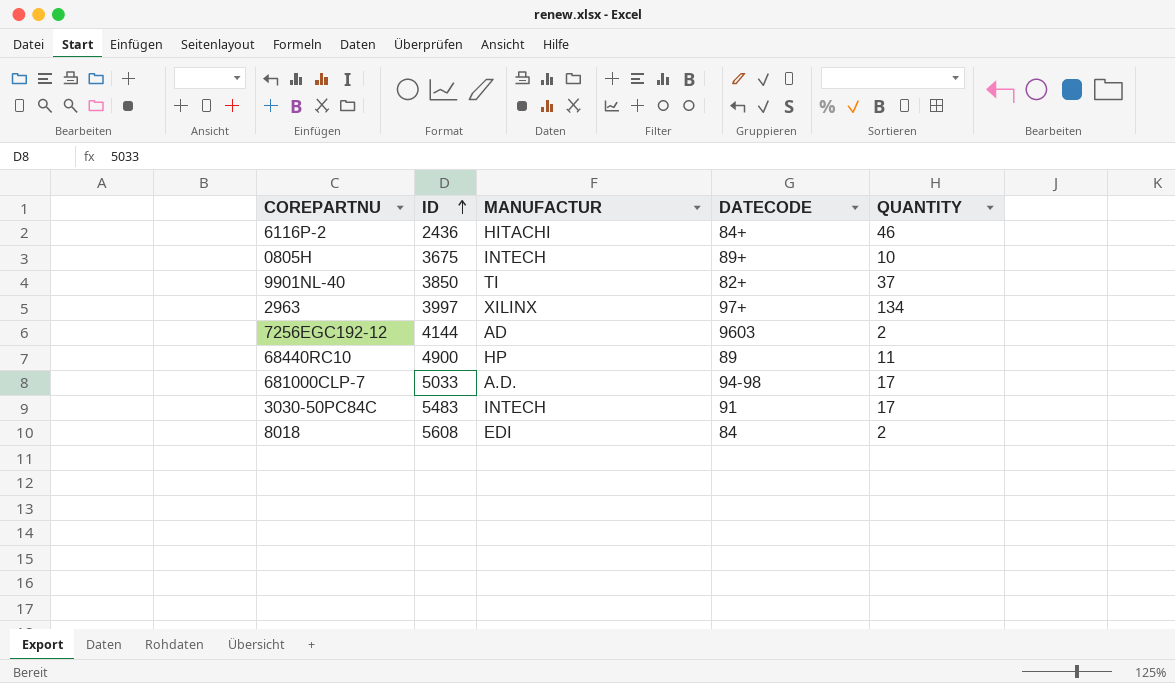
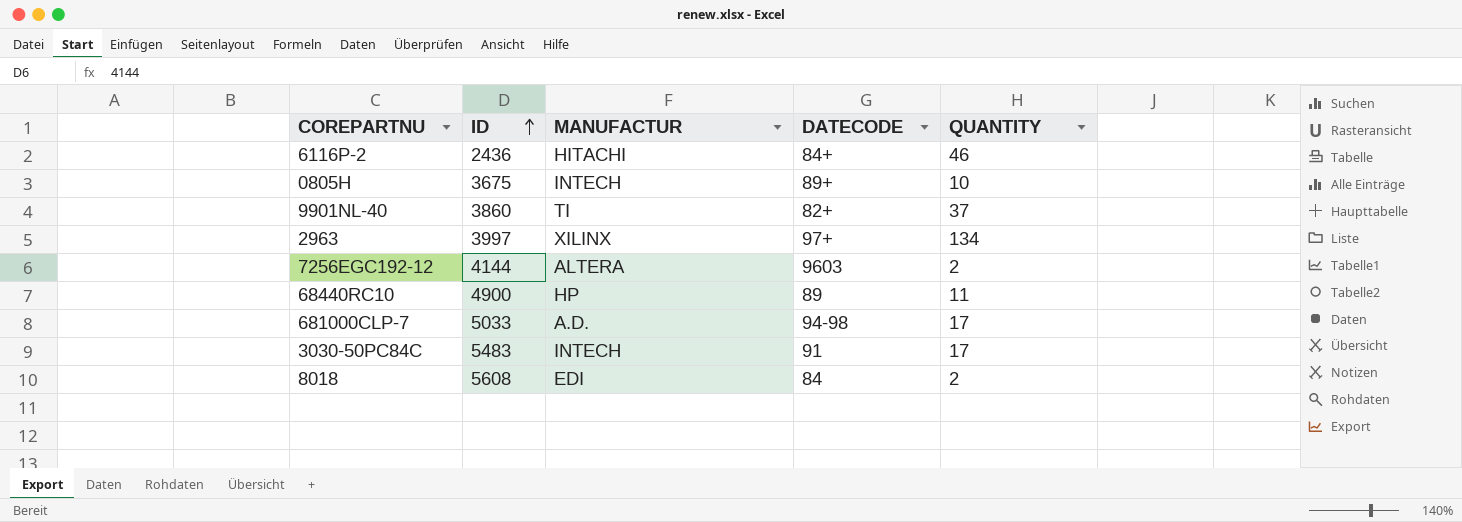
9901NL-40 | ID: 3850 -> 3860
7256EGC192-12 | MANUFACTUR: AD -> ALTERA

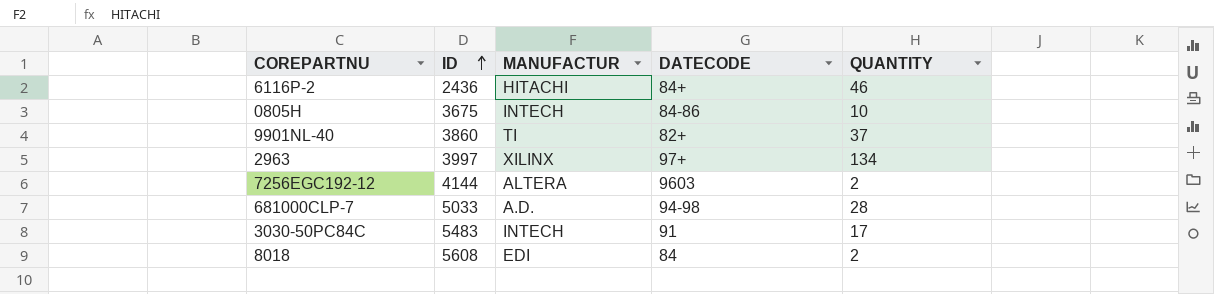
row 68440RC10: 4900 | HP | 89 | 11 -> none
0805H | DATECODE: 89+ -> 84-86
681000CLP-7 | QUANTITY: 17 -> 28

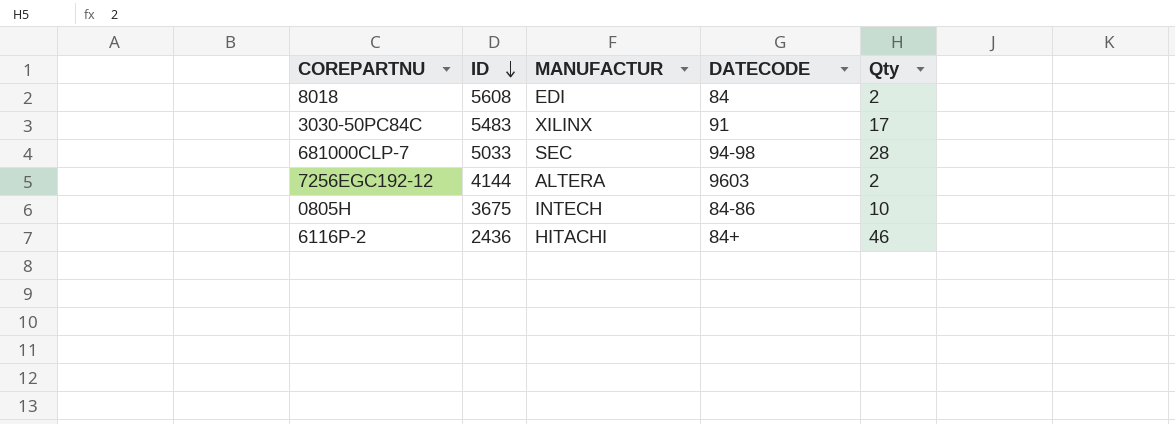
row order: ID ascending -> ID descending
column name: QUANTITY -> Qty
row 9901NL-40: 3860 | TI | 82+ | 37 -> none
row 2963: 3997 | XILINX | 97+ | 134 -> none
3030-50PC84C | MANUFACTUR: INTECH -> XILINX
681000CLP-7 | MANUFACTUR: A.D. -> SEC

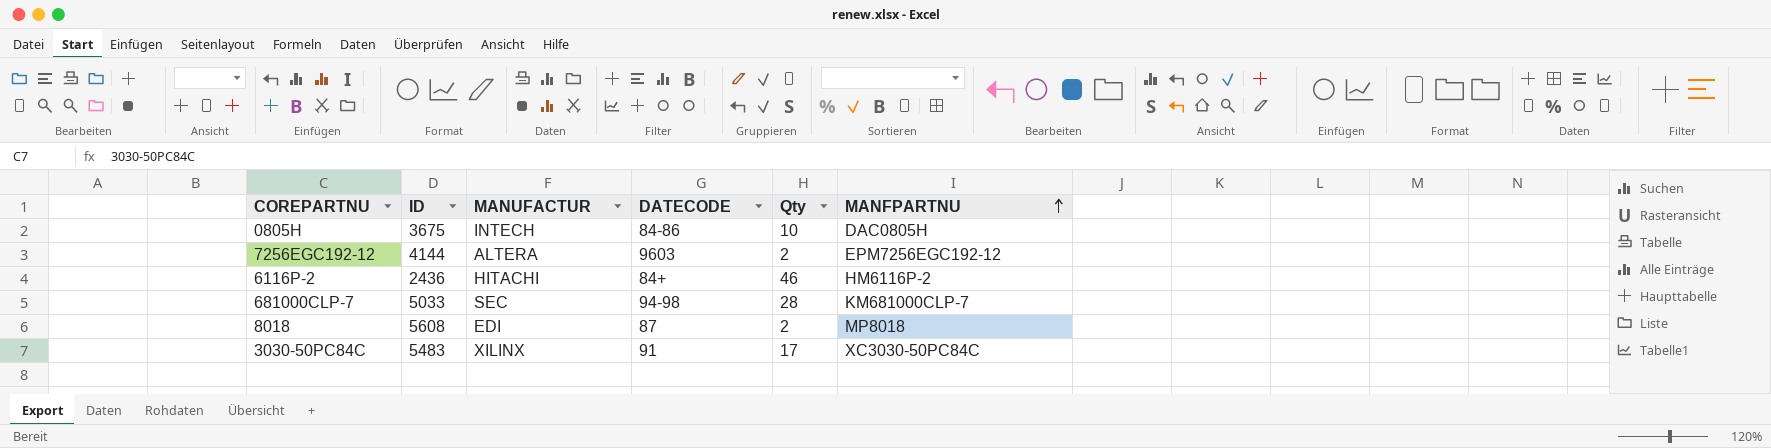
row order: ID descending -> MANFPARTNU ascending
column MANFPARTNU | position: none -> 6
8018 | DATECODE: 84 -> 87

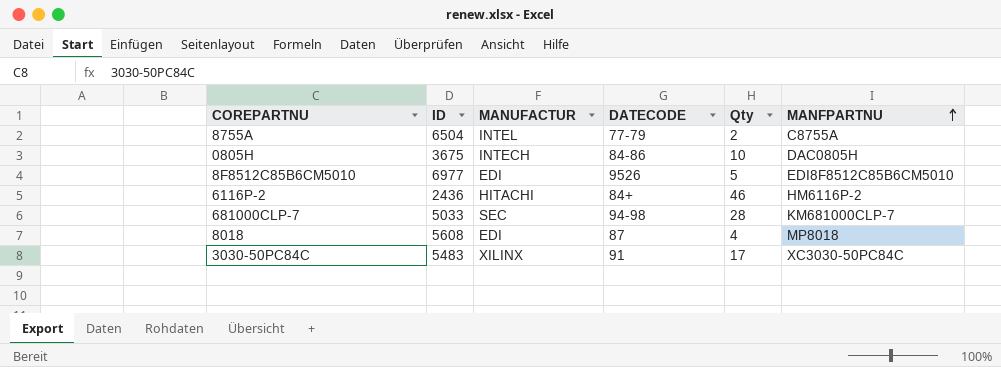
row 7256EGC192-12: 4144 | ALTERA | 9603 | 2 | EPM7256EGC192-12 -> none
row 8755A: none -> 6504 | INTEL | 77-79 | 2 | C8755A
row 8F8512C85B6CM5010: none -> 6977 | EDI | 9526 | 5 | EDI8F8512C85B6CM5010
8018 | Qty: 2 -> 4

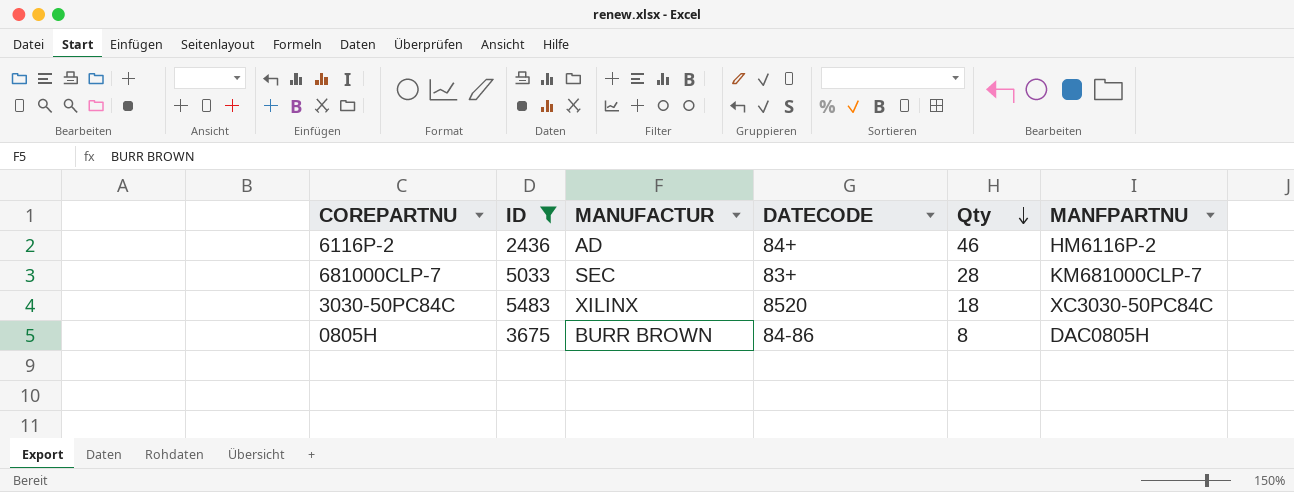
filter: none -> ID <= 5483
row order: MANFPARTNU ascending -> Qty descending
6116P-2 | MANUFACTUR: HITACHI -> AD
681000CLP-7 | DATECODE: 94-98 -> 83+
3030-50PC84C | DATECODE: 91 -> 8520
3030-50PC84C | Qty: 17 -> 18
0805H | MANUFACTUR: INTECH -> BURR BROWN
0805H | Qty: 10 -> 8

